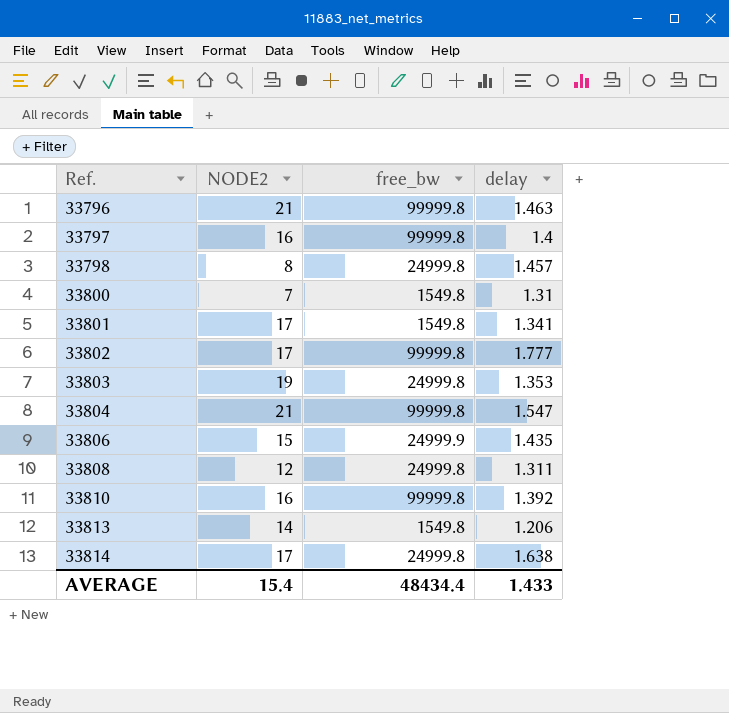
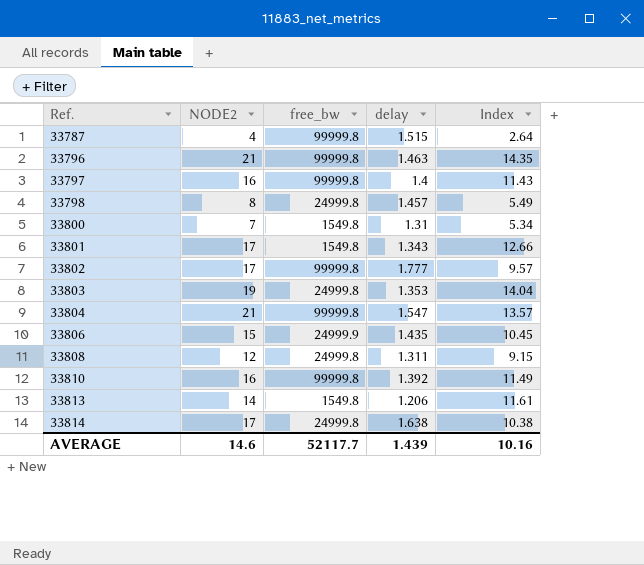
column Index | formula: none -> [NODE2] / [delay]
row 33787: none -> 4 | 99999.8 | 1.515 | 2.64
33801 | delay: 1.341 -> 1.343
AVERAGE | NODE2: 15.4 -> 14.6
AVERAGE | free_bw: 48434.4 -> 52117.7
AVERAGE | delay: 1.433 -> 1.439

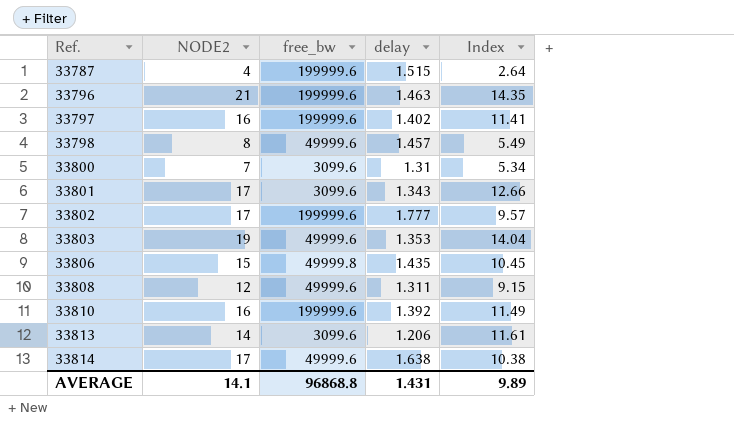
row 33804: 21 | 99999.8 | 1.547 | 13.57 -> none
33787 | free_bw: 99999.8 -> 199999.6
33796 | free_bw: 99999.8 -> 199999.6
33797 | free_bw: 99999.8 -> 199999.6
33797 | delay: 1.4 -> 1.402
33797 | Index: 11.43 -> 11.41
33798 | free_bw: 24999.8 -> 49999.6
33800 | free_bw: 1549.8 -> 3099.6
33801 | free_bw: 1549.8 -> 3099.6
33802 | free_bw: 99999.8 -> 199999.6
33803 | free_bw: 24999.8 -> 49999.6
33806 | free_bw: 24999.9 -> 49999.8
33808 | free_bw: 24999.8 -> 49999.6
33810 | free_bw: 99999.8 -> 199999.6
33813 | free_bw: 1549.8 -> 3099.6
33814 | free_bw: 24999.8 -> 49999.6
AVERAGE | NODE2: 14.6 -> 14.1
AVERAGE | free_bw: 52117.7 -> 96868.8
AVERAGE | delay: 1.439 -> 1.431
AVERAGE | Index: 10.16 -> 9.89

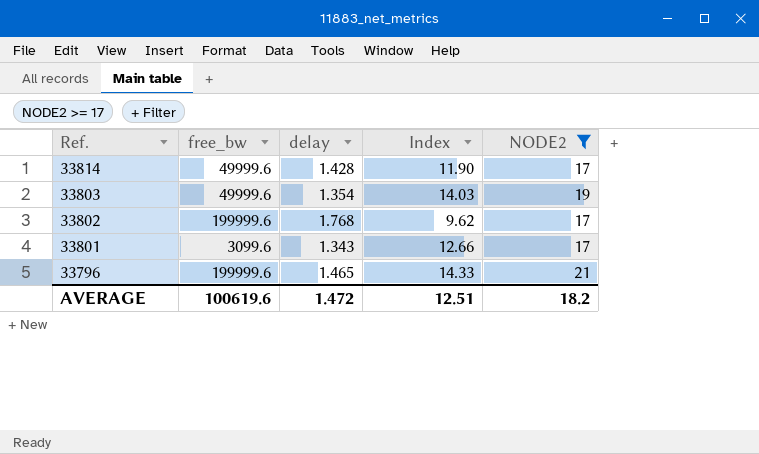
filter: none -> NODE2 >= 17
row order: Ref. ascending -> Ref. descending
column NODE2 | position: 2 -> 5
33814 | delay: 1.638 -> 1.428
33814 | Index: 10.38 -> 11.90
33803 | delay: 1.353 -> 1.354
33803 | Index: 14.04 -> 14.03
33802 | delay: 1.777 -> 1.768
33802 | Index: 9.57 -> 9.62
33796 | delay: 1.463 -> 1.465
33796 | Index: 14.35 -> 14.33
AVERAGE | free_bw: 96868.8 -> 100619.6
AVERAGE | delay: 1.431 -> 1.472
AVERAGE | Index: 9.89 -> 12.51
AVERAGE | NODE2: 14.1 -> 18.2

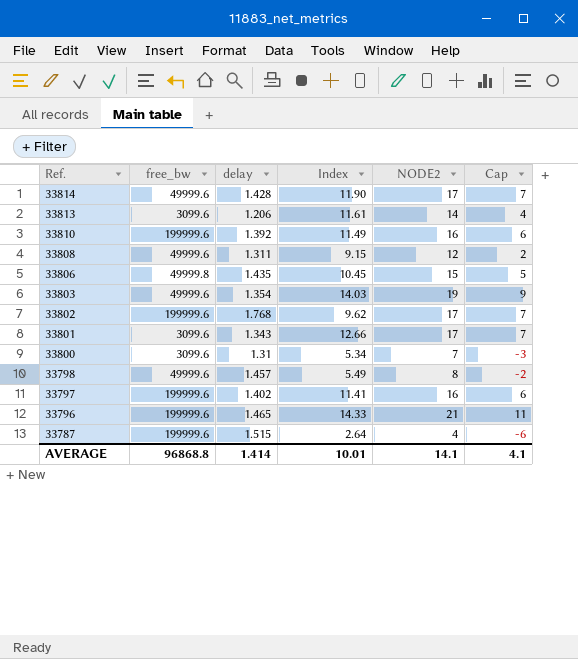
filter: NODE2 >= 17 -> none
column Cap | formula: none -> [NODE2] - 10
AVERAGE | free_bw: 100619.6 -> 96868.8
AVERAGE | delay: 1.472 -> 1.414
AVERAGE | Index: 12.51 -> 10.01
AVERAGE | NODE2: 18.2 -> 14.1

